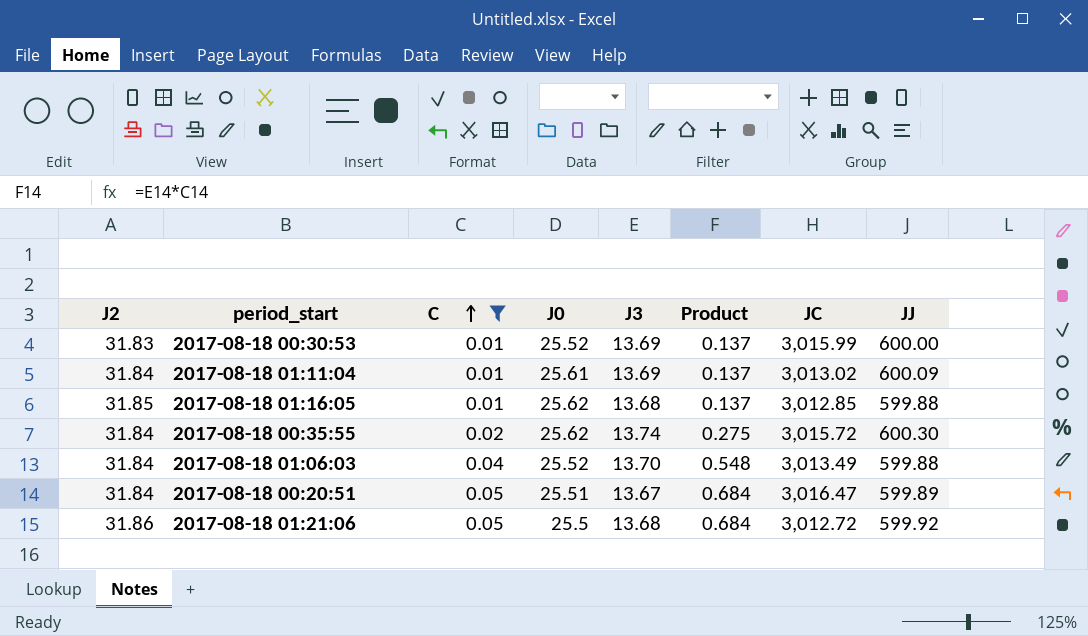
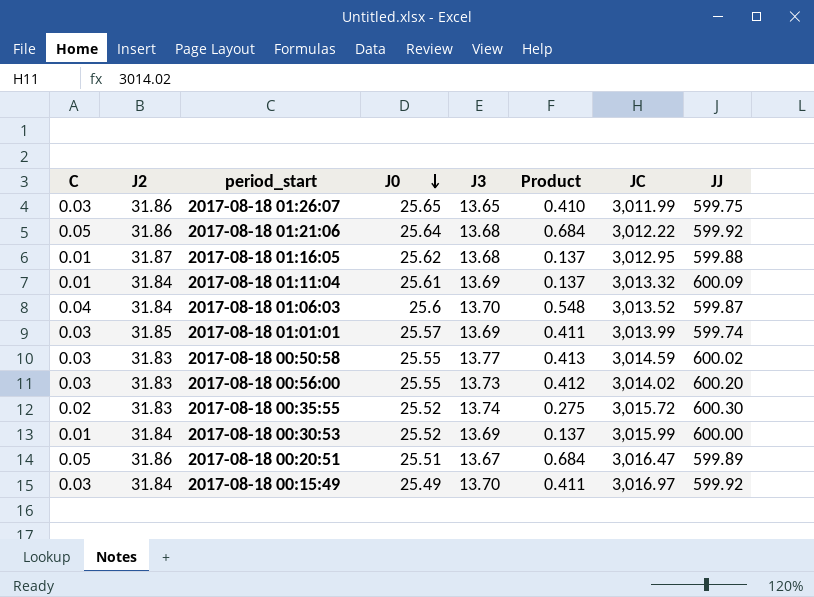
filter: C != 0.03 -> none
row order: C ascending -> J0 descending
column C | position: 3 -> 1
2017-08-18 01:21:06 | J0: 25.5 -> 25.64
2017-08-18 01:21:06 | JC: 3,012.72 -> 3,012.22
2017-08-18 01:16:05 | J2: 31.85 -> 31.87
2017-08-18 01:16:05 | JC: 3,012.85 -> 3,012.95
2017-08-18 01:11:04 | JC: 3,013.02 -> 3,013.32
2017-08-18 01:06:03 | J0: 25.52 -> 25.6
2017-08-18 01:06:03 | JC: 3,013.49 -> 3,013.52
2017-08-18 01:06:03 | JJ: 599.88 -> 599.87
2017-08-18 00:35:55 | J2: 31.84 -> 31.83
2017-08-18 00:35:55 | J0: 25.62 -> 25.52
2017-08-18 00:30:53 | J2: 31.83 -> 31.84
2017-08-18 00:20:51 | J2: 31.84 -> 31.86

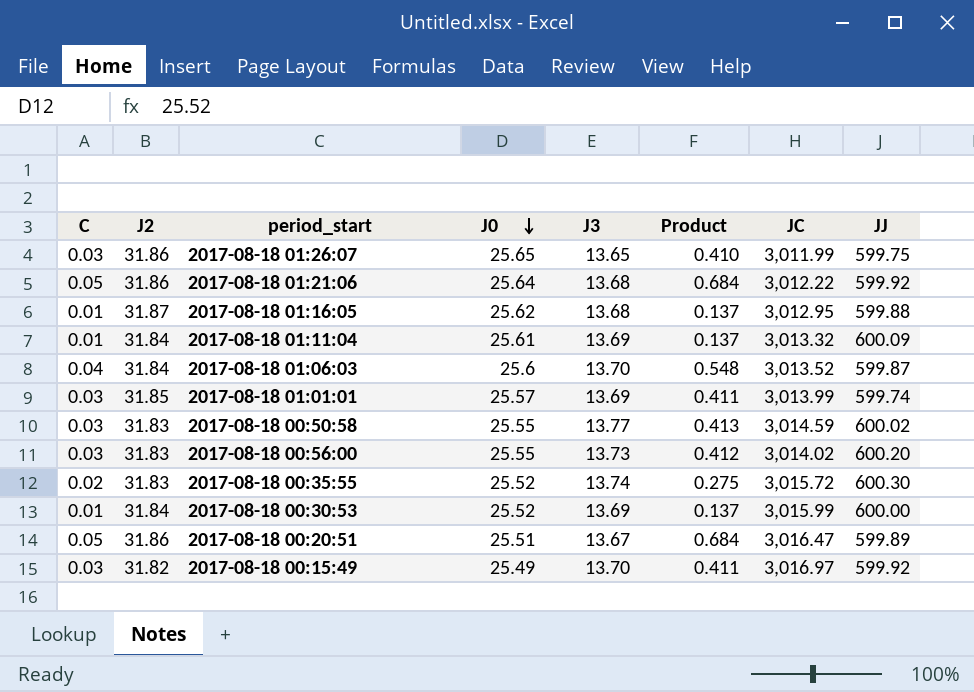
2017-08-18 00:15:49 | J2: 31.84 -> 31.82

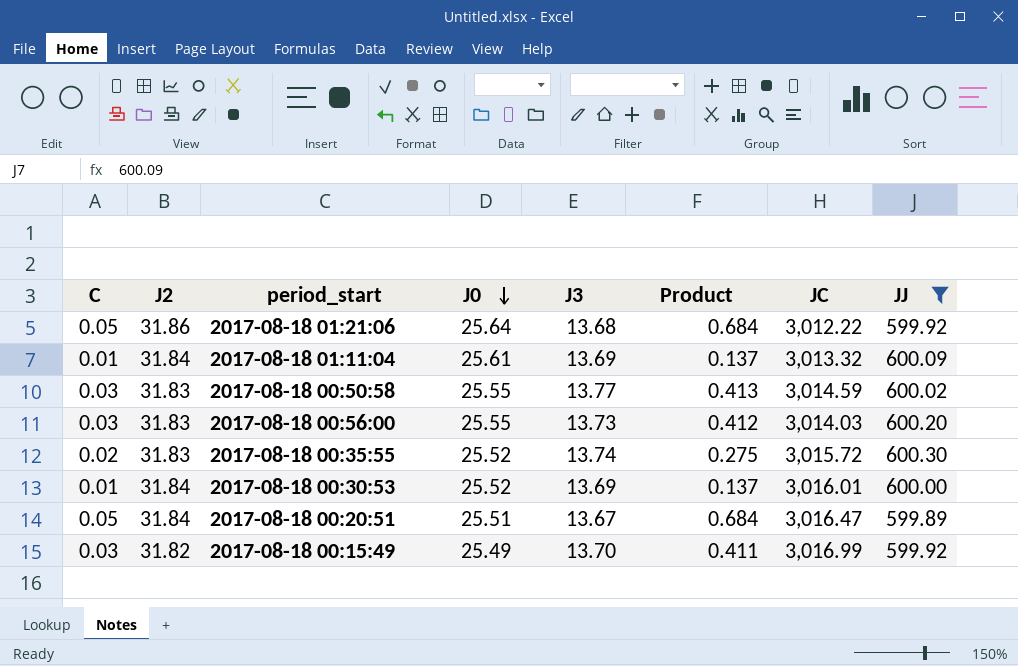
filter: none -> JJ >= 599.89
2017-08-18 00:56:00 | JC: 3,014.02 -> 3,014.03
2017-08-18 00:30:53 | JC: 3,015.99 -> 3,016.01
2017-08-18 00:20:51 | J2: 31.86 -> 31.84
2017-08-18 00:15:49 | JC: 3,016.97 -> 3,016.99

